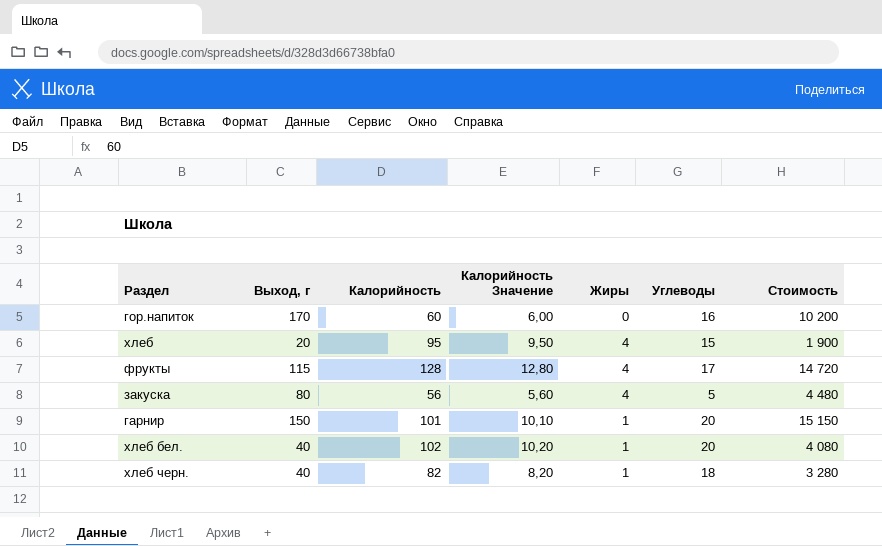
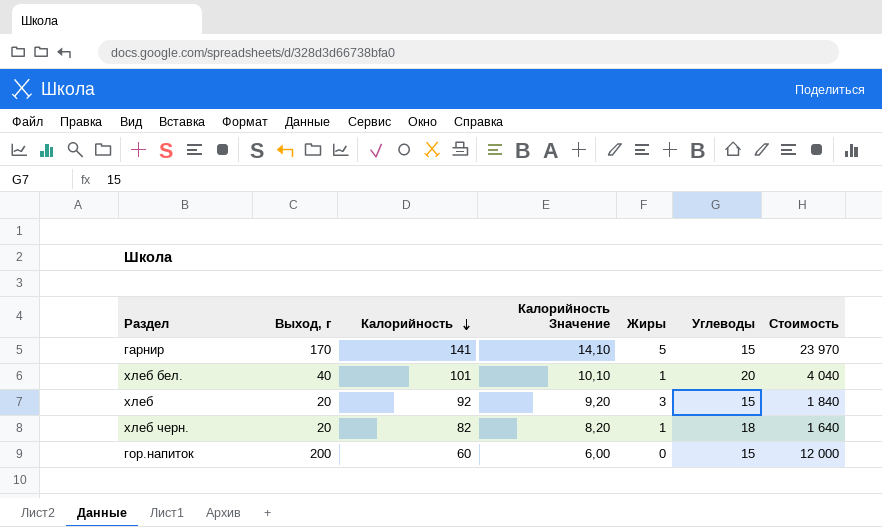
row order: none -> Калорийность descending
row фрукты: 115 | 128 | 12,80 | 4 | 17 | 14 720 -> none
row закуска: 80 | 56 | 5,60 | 4 | 5 | 4 480 -> none
гарнир | Выход, г: 150 -> 170
гарнир | Калорийность: 101 -> 141
гарнир | Калорийность Значение: 10,10 -> 14,10
гарнир | Жиры: 1 -> 5
гарнир | Углеводы: 20 -> 15
гарнир | Стоимость: 15 150 -> 23 970
хлеб бел. | Калорийность: 102 -> 101
хлеб бел. | Калорийность Значение: 10,20 -> 10,10
хлеб бел. | Стоимость: 4 080 -> 4 040
хлеб | Калорийность: 95 -> 92
хлеб | Калорийность Значение: 9,50 -> 9,20
хлеб | Жиры: 4 -> 3
хлеб | Стоимость: 1 900 -> 1 840
хлеб черн. | Выход, г: 40 -> 20
хлеб черн. | Стоимость: 3 280 -> 1 640
гор.напиток | Выход, г: 170 -> 200
гор.напиток | Углеводы: 16 -> 15
гор.напиток | Стоимость: 10 200 -> 12 000

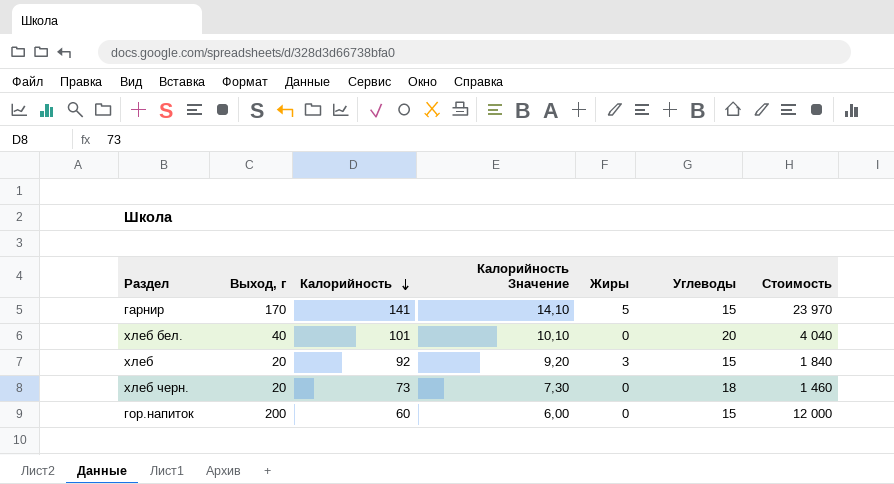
хлеб бел. | Жиры: 1 -> 0
хлеб черн. | Калорийность: 82 -> 73
хлеб черн. | Калорийность Значение: 8,20 -> 7,30
хлеб черн. | Жиры: 1 -> 0
хлеб черн. | Стоимость: 1 640 -> 1 460

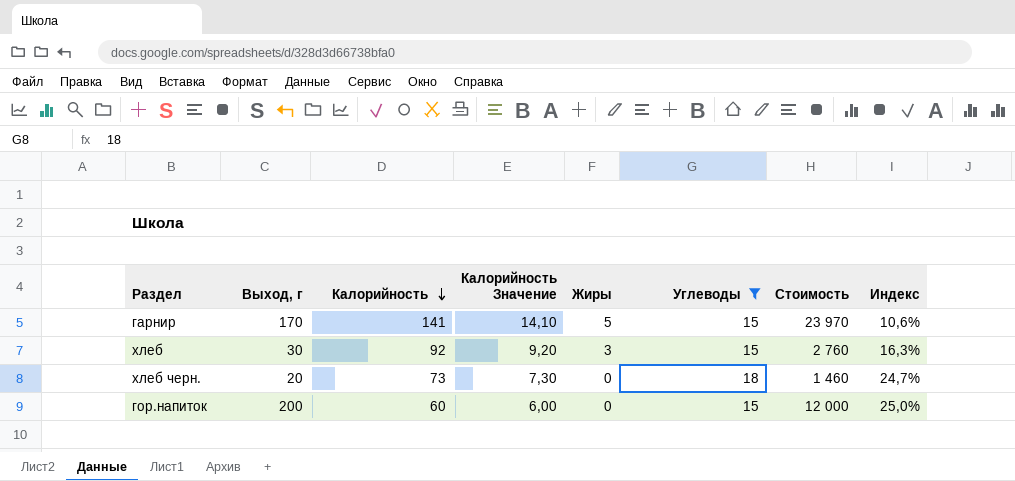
filter: none -> Углеводы != 20
column Индекс | formula: none -> [Углеводы] / [Калорийность]
хлеб | Выход, г: 20 -> 30
хлеб | Стоимость: 1 840 -> 2 760

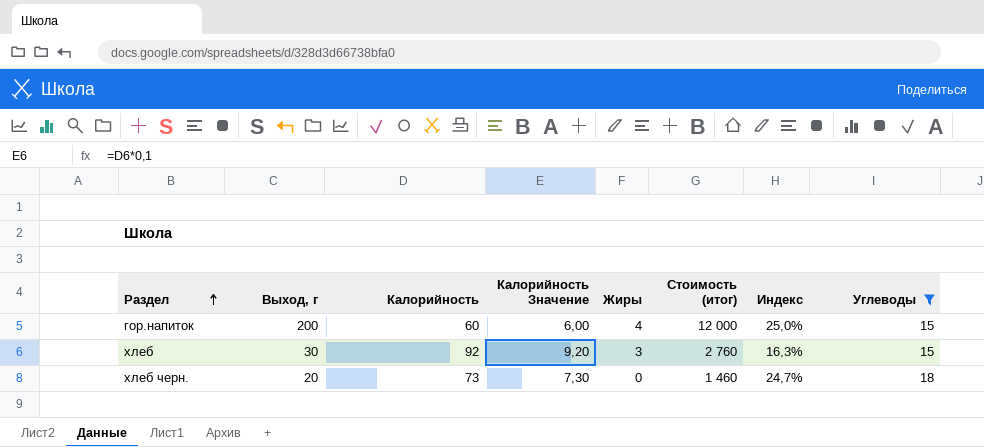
row order: Калорийность descending -> Раздел ascending
column name: Стоимость -> Стоимость (итог)
column Углеводы | position: 6 -> 8
row гарнир: 170 | 141 | 14,10 | 5 | 15 | 23 970 | 10,6% -> none
гор.напиток | Жиры: 0 -> 4

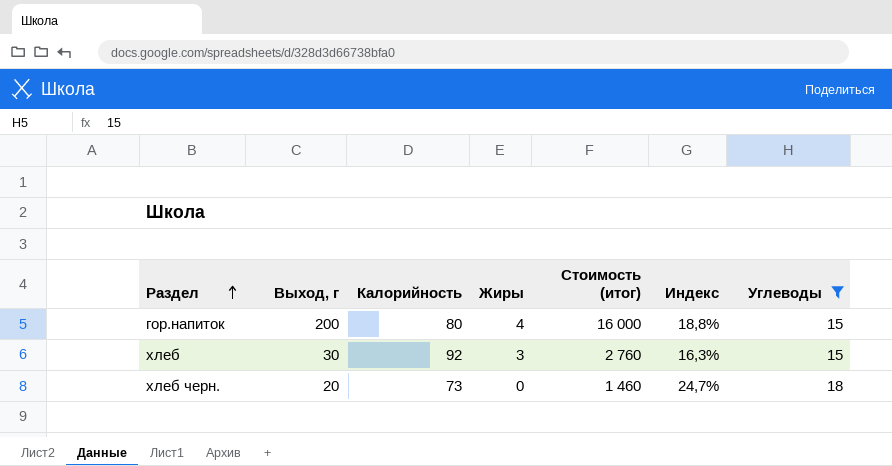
column Калорийность Значение | formula: [Калорийность] * 0,1 -> none
гор.напиток | Калорийность: 60 -> 80
гор.напиток | Стоимость (итог): 12 000 -> 16 000
гор.напиток | Индекс: 25,0% -> 18,8%

